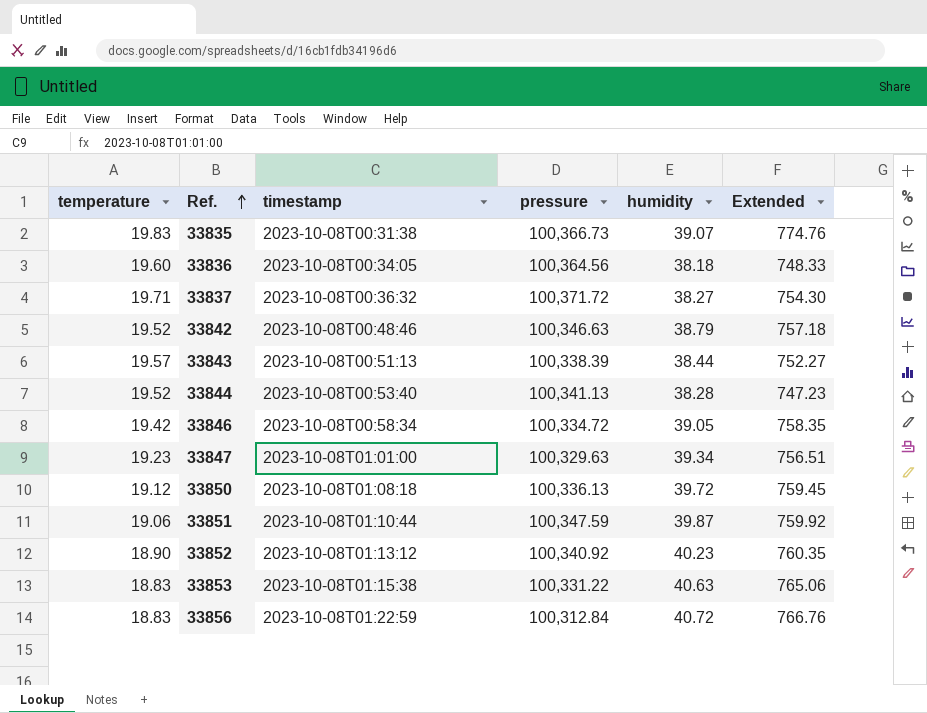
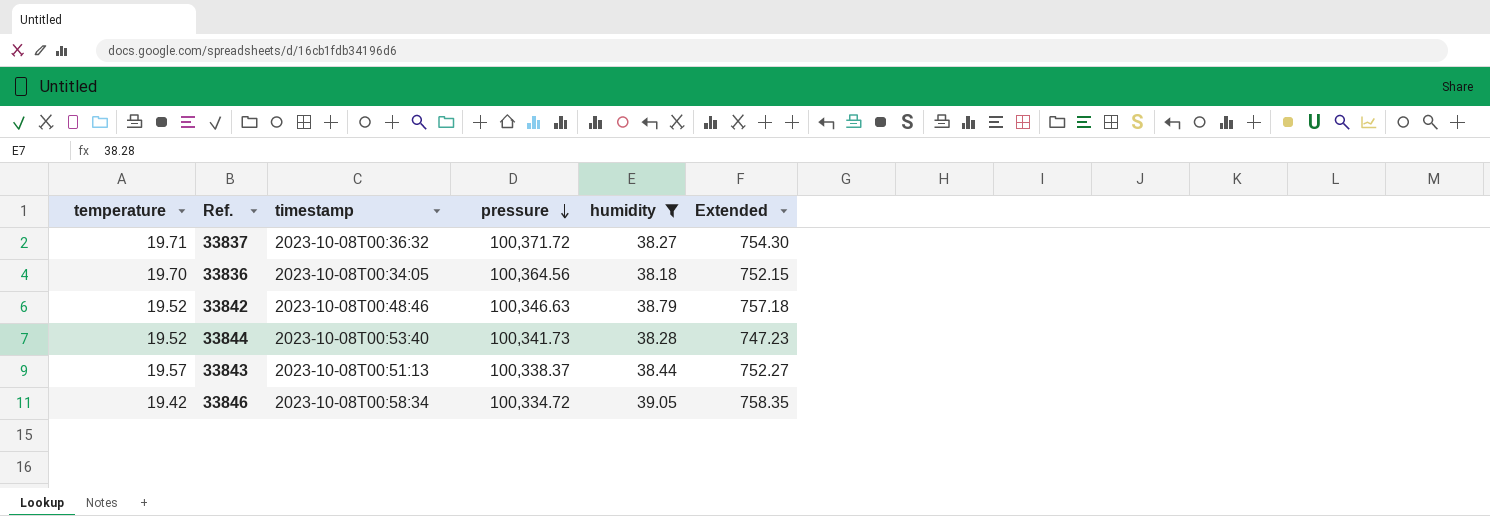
filter: none -> humidity <= 39.05
row order: Ref. ascending -> pressure descending
33836 | temperature: 19.60 -> 19.70
33836 | Extended: 748.33 -> 752.15
33844 | pressure: 100,341.13 -> 100,341.73
33843 | pressure: 100,338.39 -> 100,338.37

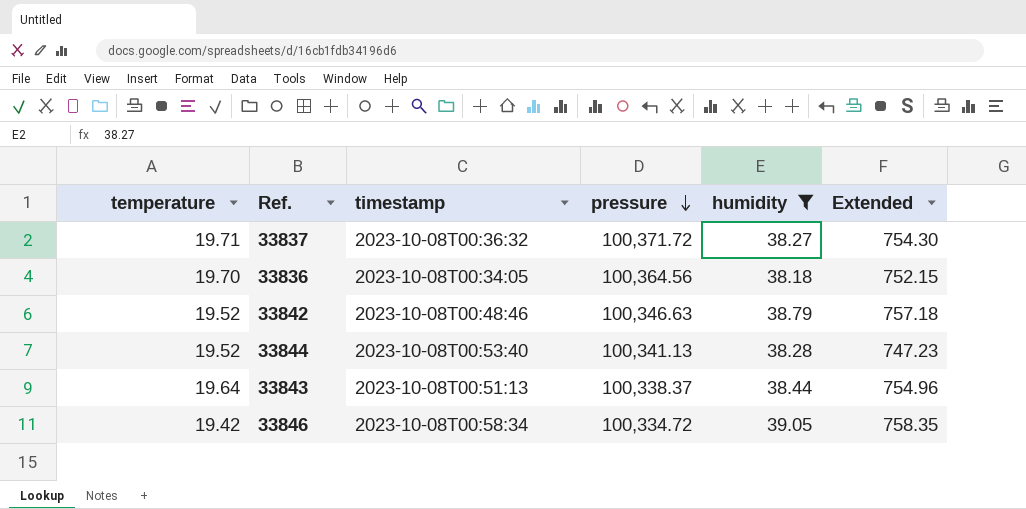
33844 | pressure: 100,341.73 -> 100,341.13
33843 | temperature: 19.57 -> 19.64
33843 | Extended: 752.27 -> 754.96

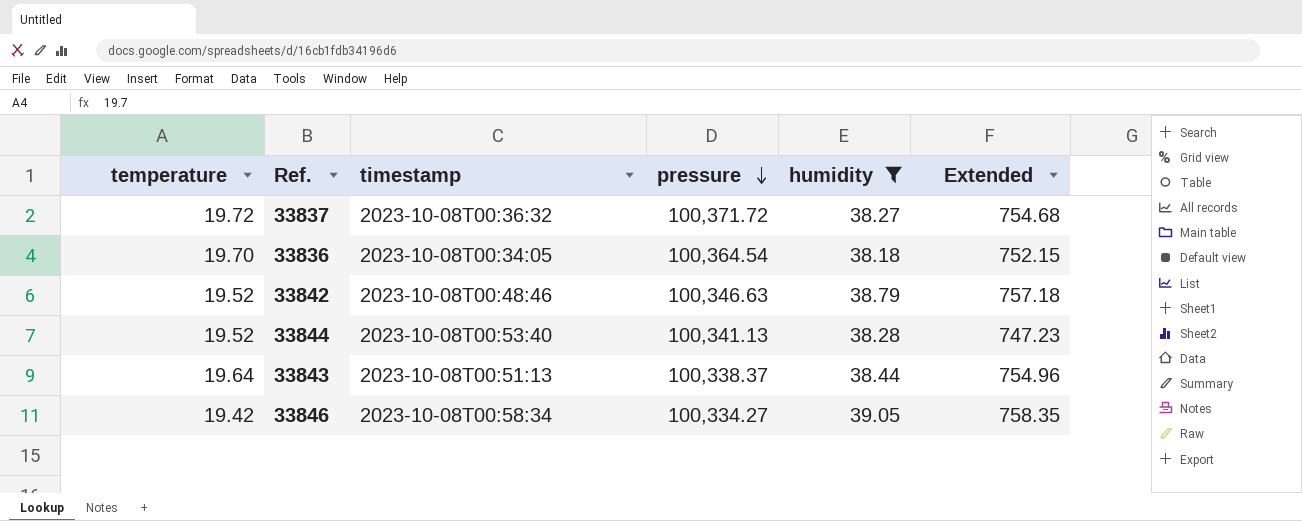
33837 | temperature: 19.71 -> 19.72
33837 | Extended: 754.30 -> 754.68
33836 | pressure: 100,364.56 -> 100,364.54
33846 | pressure: 100,334.72 -> 100,334.27

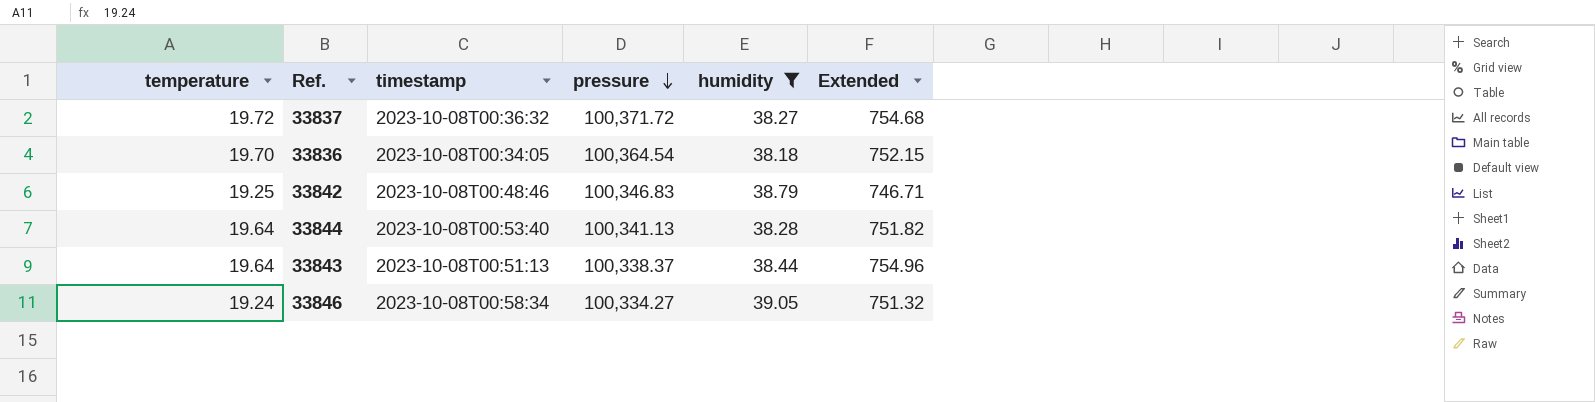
33842 | temperature: 19.52 -> 19.25
33842 | pressure: 100,346.63 -> 100,346.83
33842 | Extended: 757.18 -> 746.71
33844 | temperature: 19.52 -> 19.64
33844 | Extended: 747.23 -> 751.82
33846 | temperature: 19.42 -> 19.24
33846 | Extended: 758.35 -> 751.32

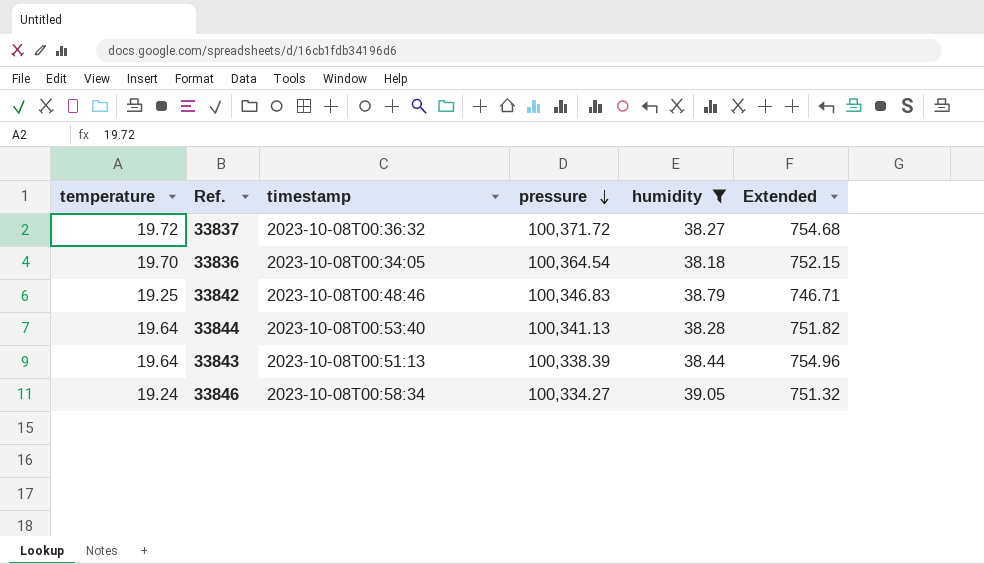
33843 | pressure: 100,338.37 -> 100,338.39

